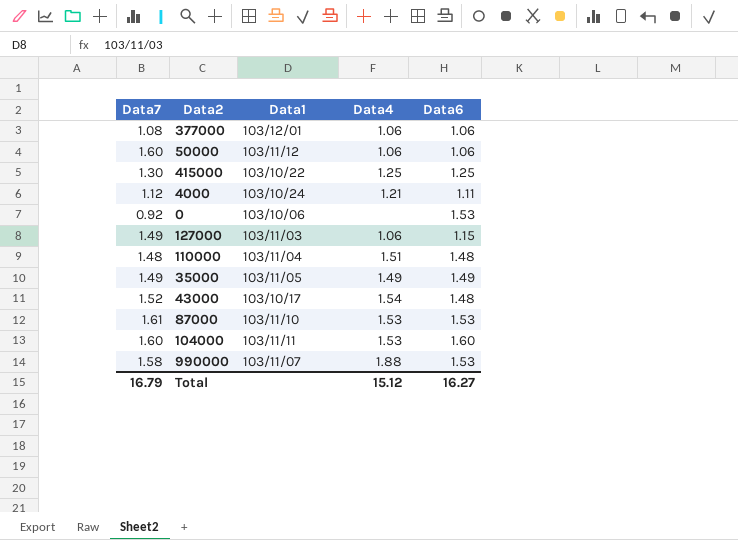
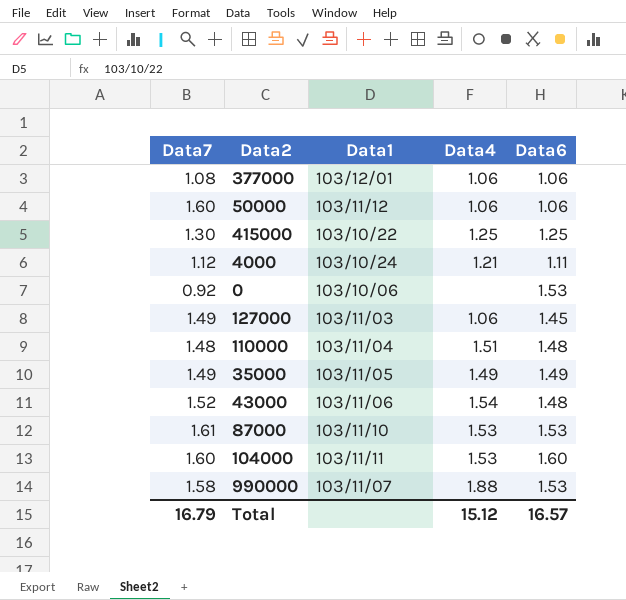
127000 | Data6: 1.15 -> 1.45
43000 | Data1: 103/10/17 -> 103/11/06
Total | Data6: 16.27 -> 16.57

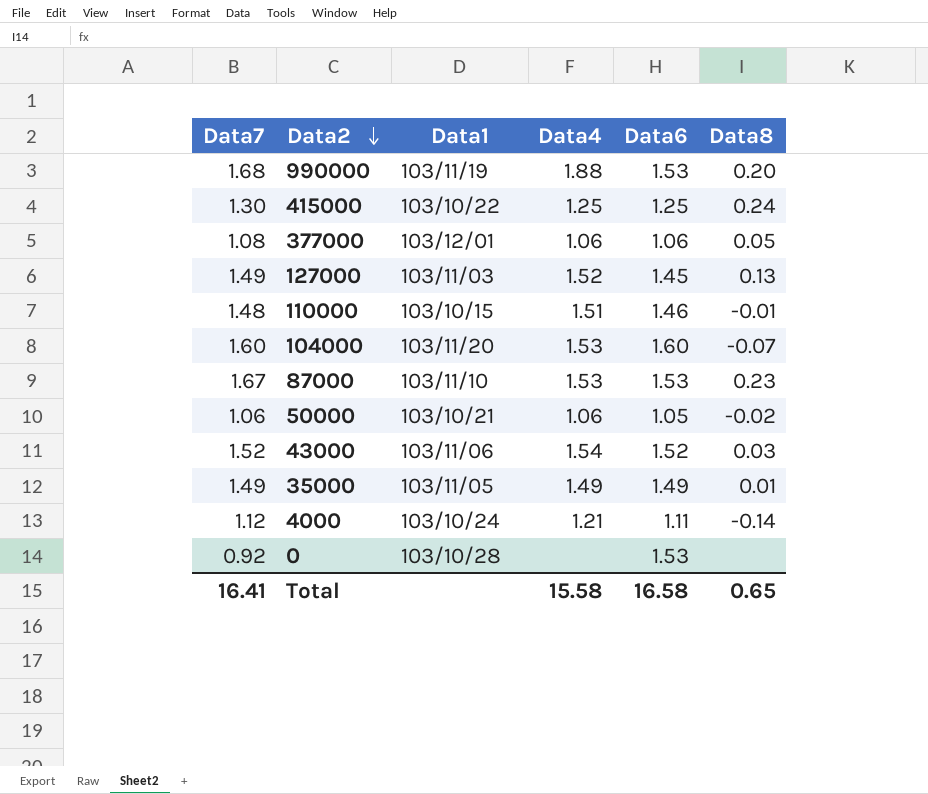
row order: none -> Data2 descending
column Data8 | position: none -> 6
990000 | Data7: 1.58 -> 1.68
990000 | Data1: 103/11/07 -> 103/11/19
127000 | Data4: 1.06 -> 1.52
110000 | Data1: 103/11/04 -> 103/10/15
110000 | Data6: 1.48 -> 1.46
104000 | Data1: 103/11/11 -> 103/11/20
87000 | Data7: 1.61 -> 1.67
50000 | Data7: 1.60 -> 1.06
50000 | Data1: 103/11/12 -> 103/10/21
50000 | Data6: 1.06 -> 1.05
43000 | Data6: 1.48 -> 1.52
0 | Data1: 103/10/06 -> 103/10/28
Total | Data7: 16.79 -> 16.41
Total | Data4: 15.12 -> 15.58
Total | Data6: 16.57 -> 16.58

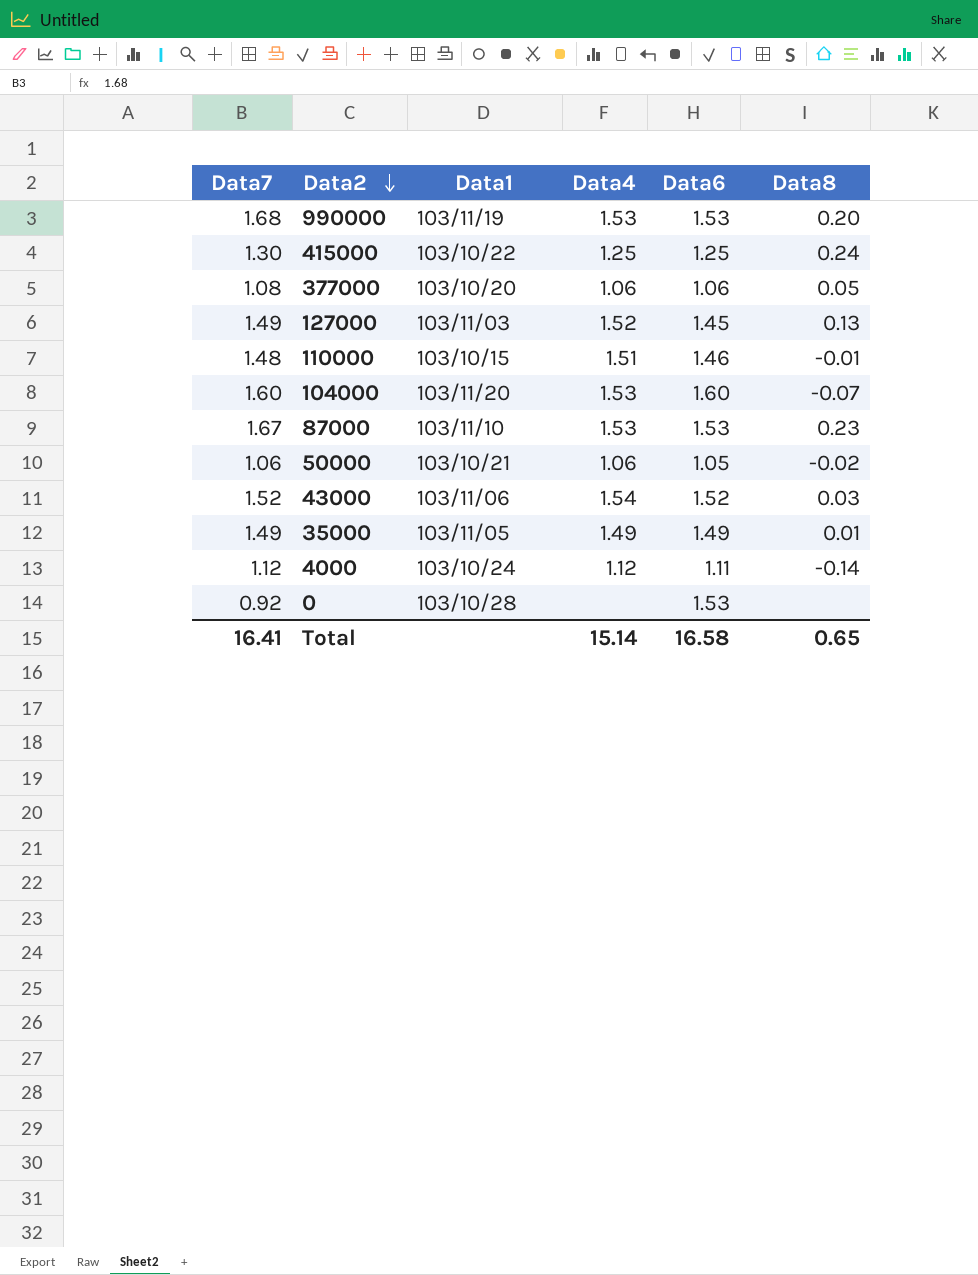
990000 | Data4: 1.88 -> 1.53
377000 | Data1: 103/12/01 -> 103/10/20
4000 | Data4: 1.21 -> 1.12
Total | Data4: 15.58 -> 15.14

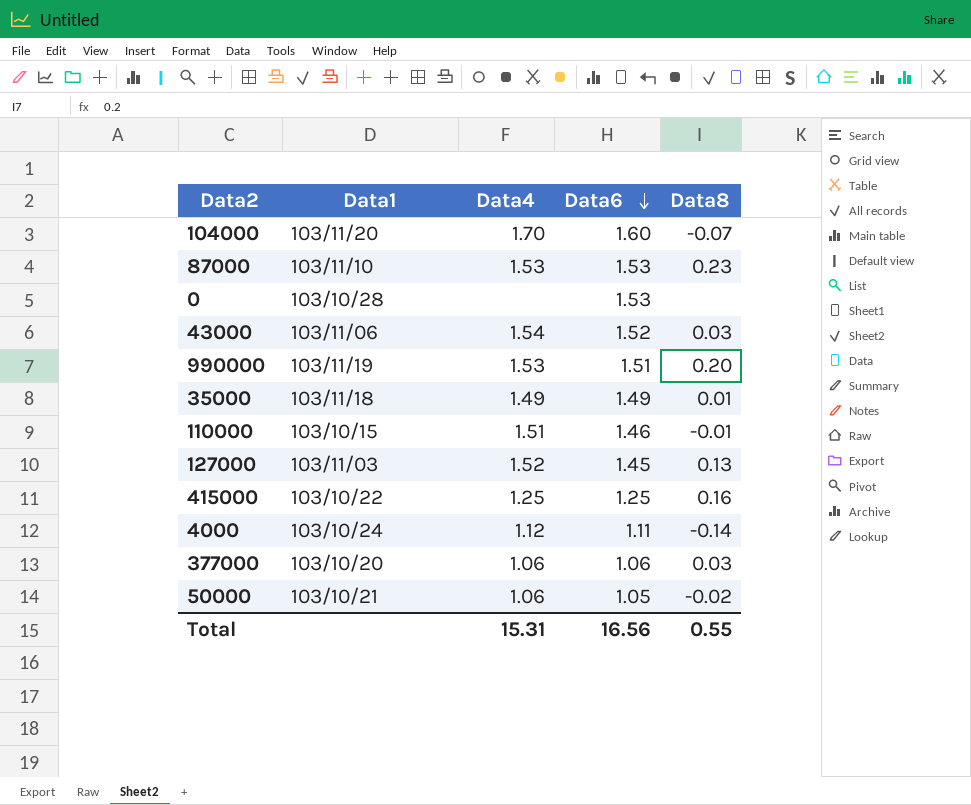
row order: Data2 descending -> Data6 descending
column Data7 | position: 1 -> none
104000 | Data4: 1.53 -> 1.70
990000 | Data6: 1.53 -> 1.51
35000 | Data1: 103/11/05 -> 103/11/18
415000 | Data8: 0.24 -> 0.16
377000 | Data8: 0.05 -> 0.03
Total | Data4: 15.14 -> 15.31
Total | Data6: 16.58 -> 16.56
Total | Data8: 0.65 -> 0.55

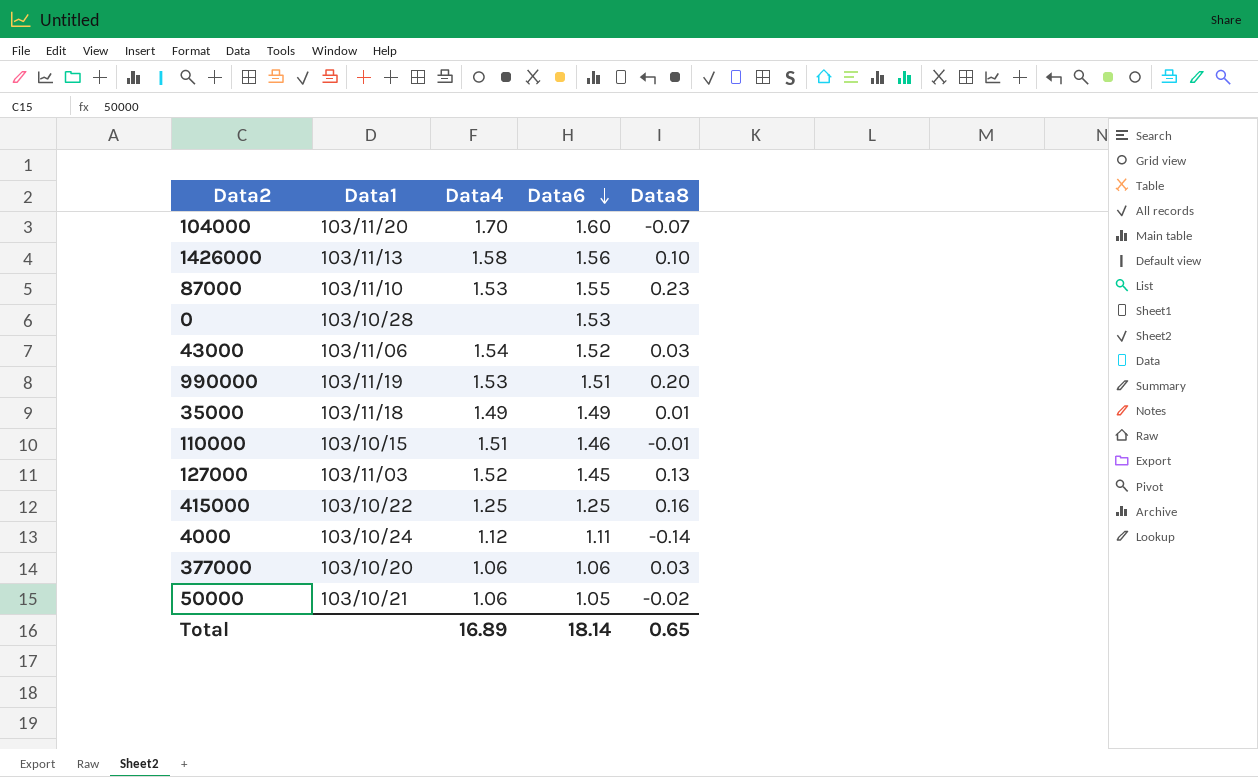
row 1426000: none -> 103/11/13 | 1.58 | 1.56 | 0.10
87000 | Data6: 1.53 -> 1.55
Total | Data4: 15.31 -> 16.89
Total | Data6: 16.56 -> 18.14
Total | Data8: 0.55 -> 0.65

